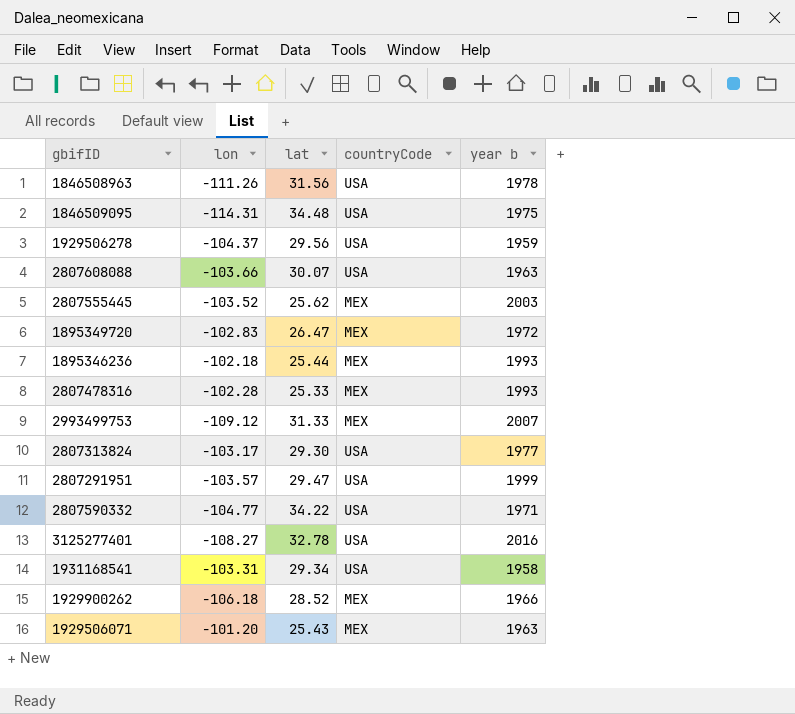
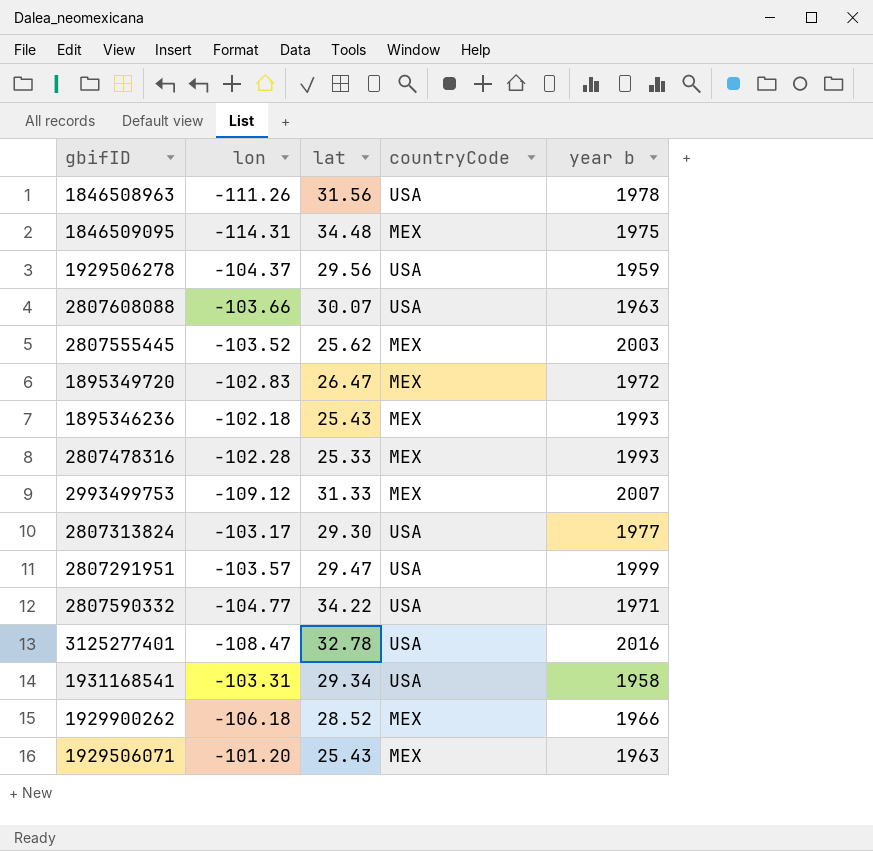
1846509095 | countryCode: USA -> MEX
1895346236 | lat: 25.44 -> 25.43
3125277401 | lon: -108.27 -> -108.47

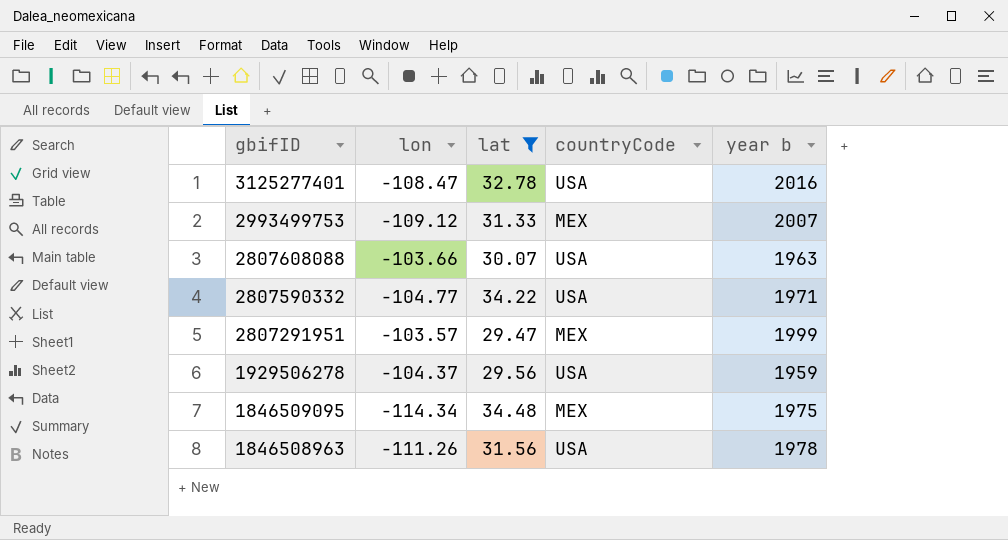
filter: none -> lat >= 29.47
row order: none -> gbifID descending
2807291951 | countryCode: USA -> MEX
1846509095 | lon: -114.31 -> -114.34

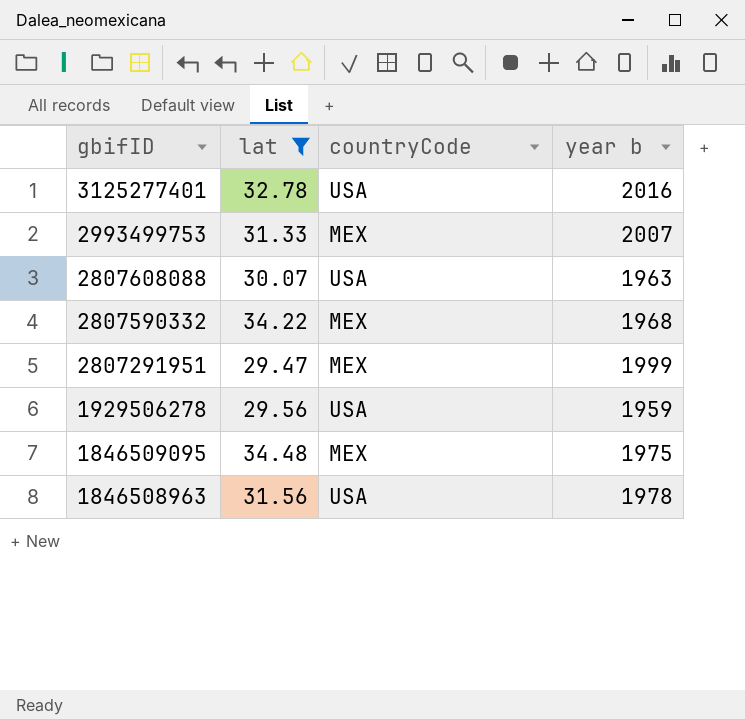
column lon | position: 2 -> none
2807590332 | countryCode: USA -> MEX
2807590332 | year b: 1971 -> 1968

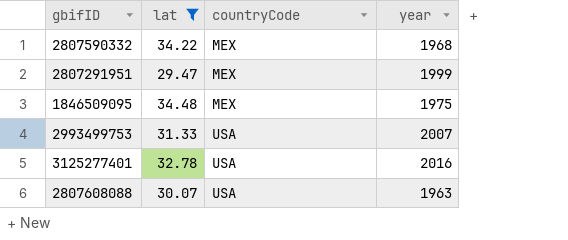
row order: gbifID descending -> countryCode ascending
column name: year b -> year
row 1929506278: 29.56 | USA | 1959 -> none
row 1846508963: 31.56 | USA | 1978 -> none
2993499753 | countryCode: MEX -> USA

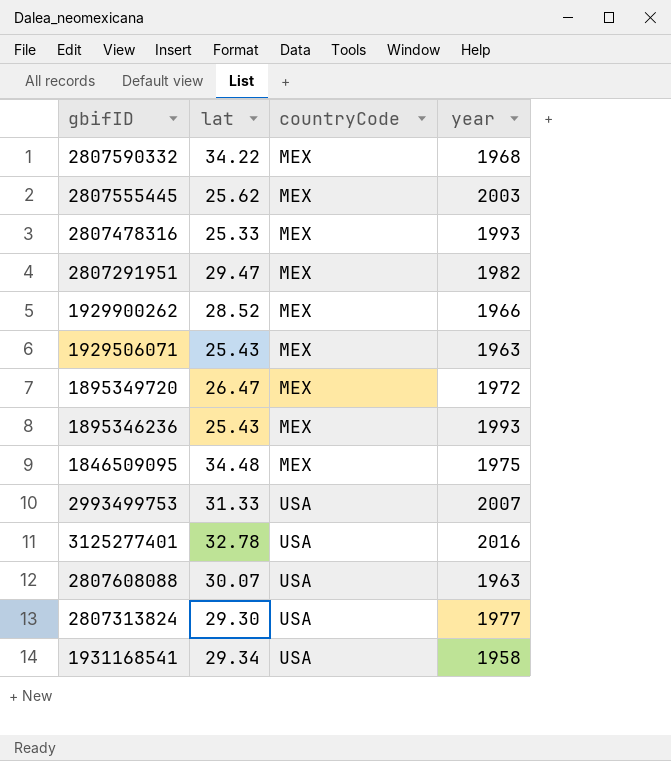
filter: lat >= 29.47 -> none
2807291951 | year: 1999 -> 1982

